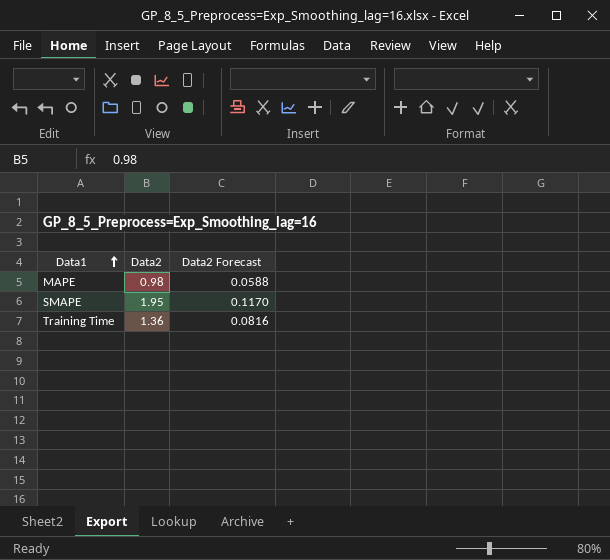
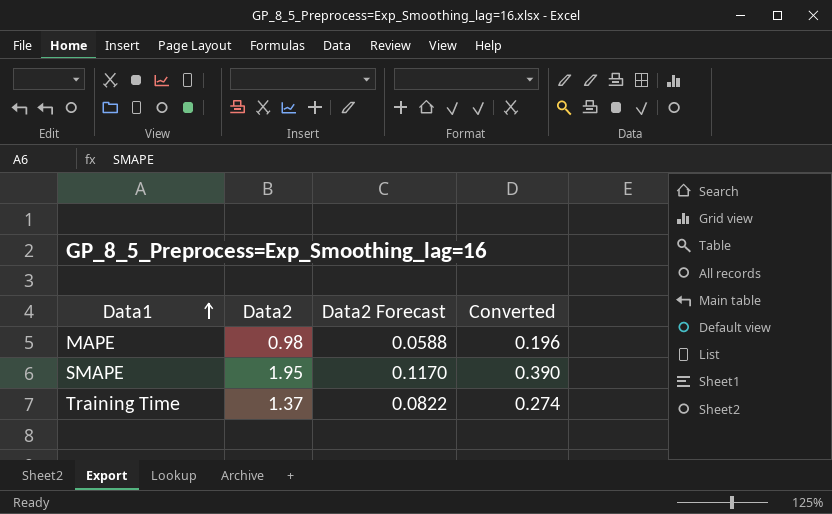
column Converted | formula: none -> [Data2] * 0.2
Training Time | Data2: 1.36 -> 1.37
Training Time | Data2 Forecast: 0.0816 -> 0.0822

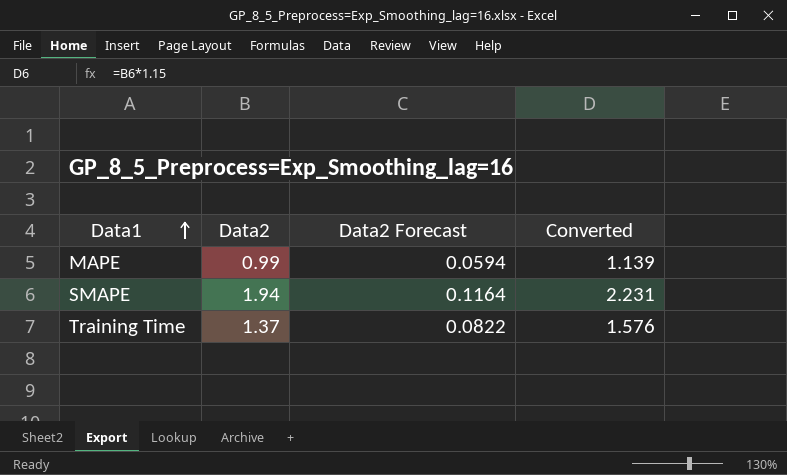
column Converted | formula: [Data2] * 0.2 -> [Data2] * 1.15
MAPE | Data2: 0.98 -> 0.99
MAPE | Data2 Forecast: 0.0588 -> 0.0594
SMAPE | Data2: 1.95 -> 1.94
SMAPE | Data2 Forecast: 0.1170 -> 0.1164

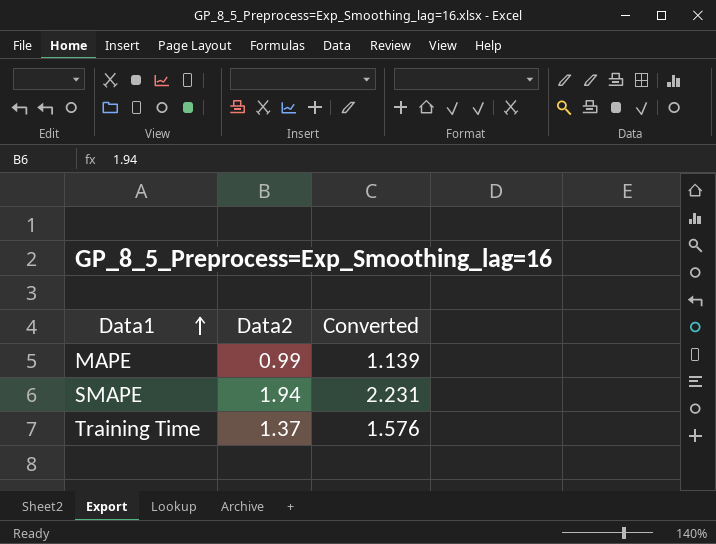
column Data2 Forecast | formula: [Data2] * 0.06 -> none

